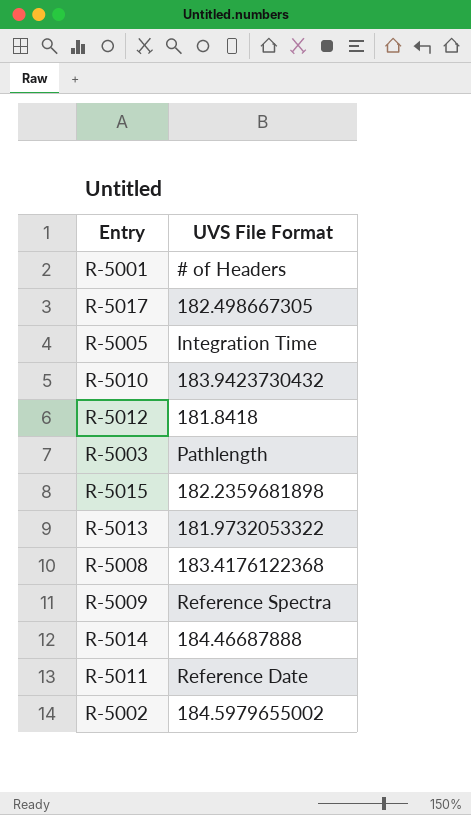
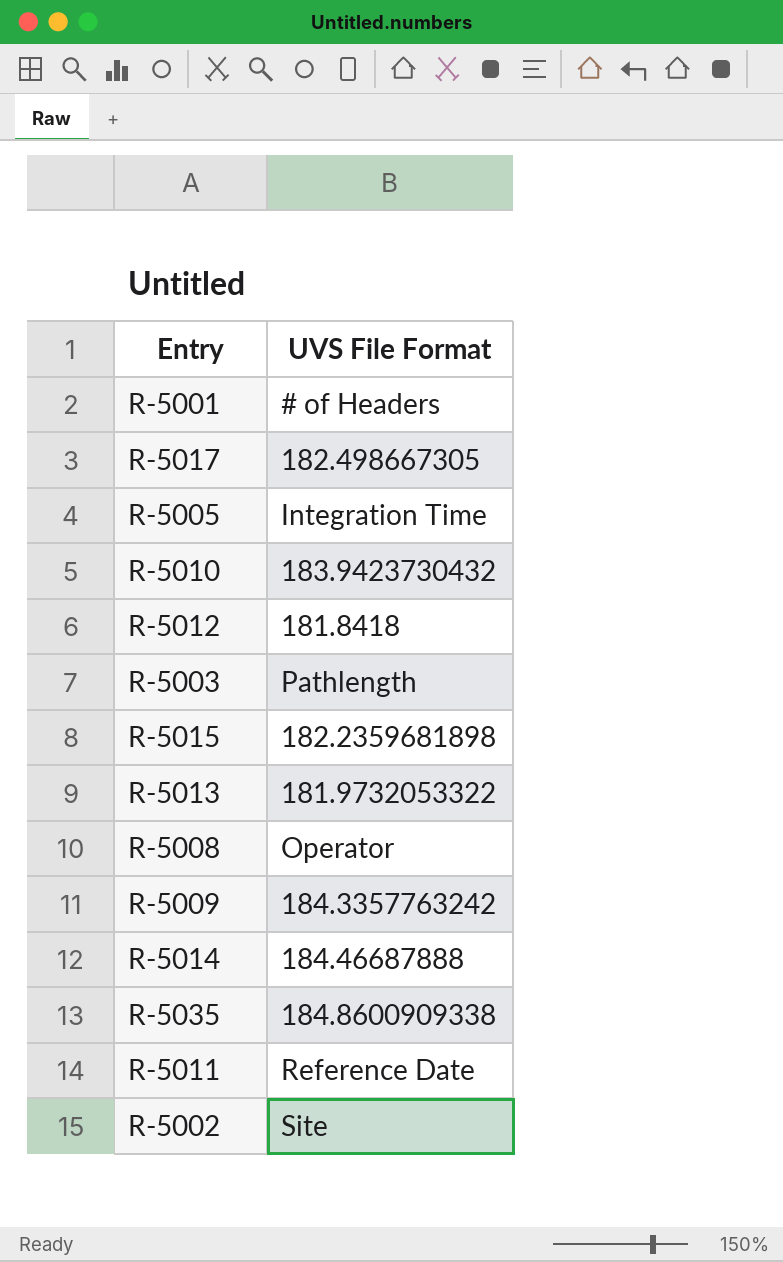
R-5008 | UVS File Format: 183.4176122368 -> Operator
R-5009 | UVS File Format: Reference Spectra -> 184.3357763242
row R-5035: none -> 184.8600909338
R-5002 | UVS File Format: 184.5979655002 -> Site

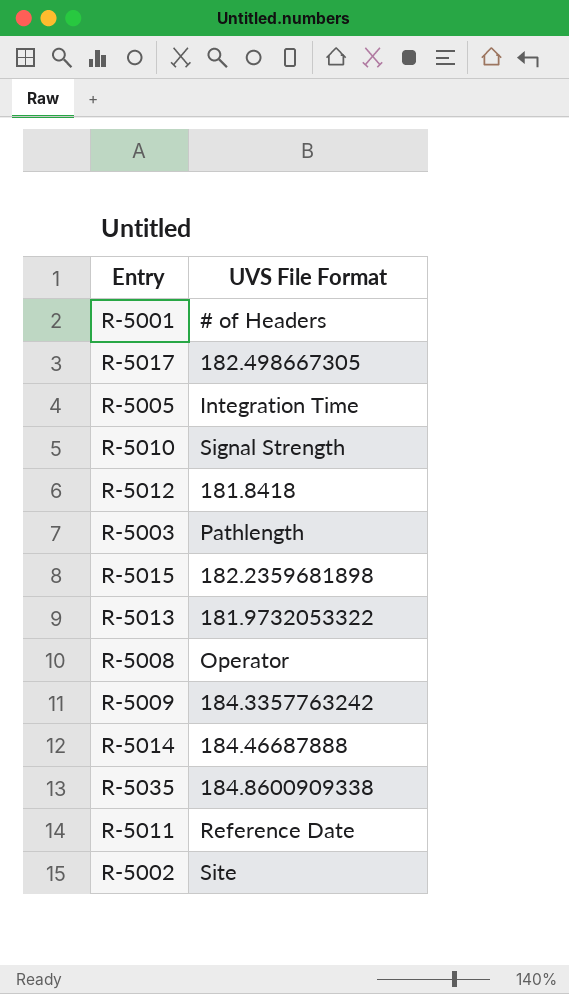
R-5010 | UVS File Format: 183.9423730432 -> Signal Strength

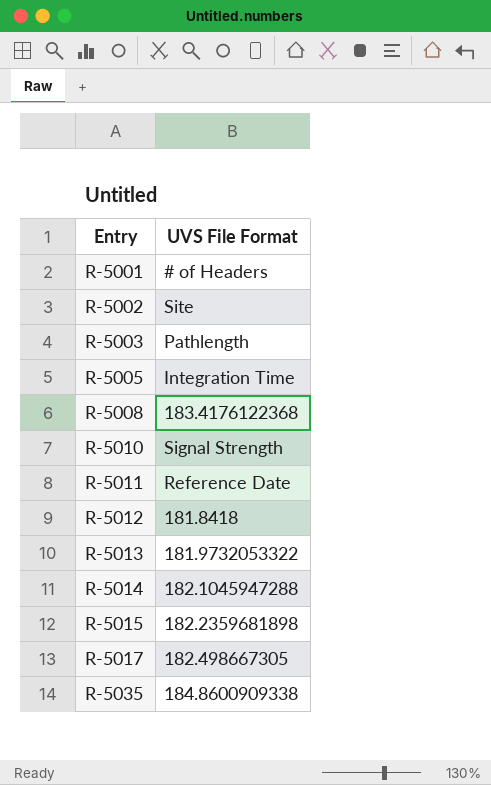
row order: none -> Entry ascending
row R-5009: 184.3357763242 -> none
R-5008 | UVS File Format: Operator -> 183.4176122368
R-5014 | UVS File Format: 184.46687888 -> 182.1045947288

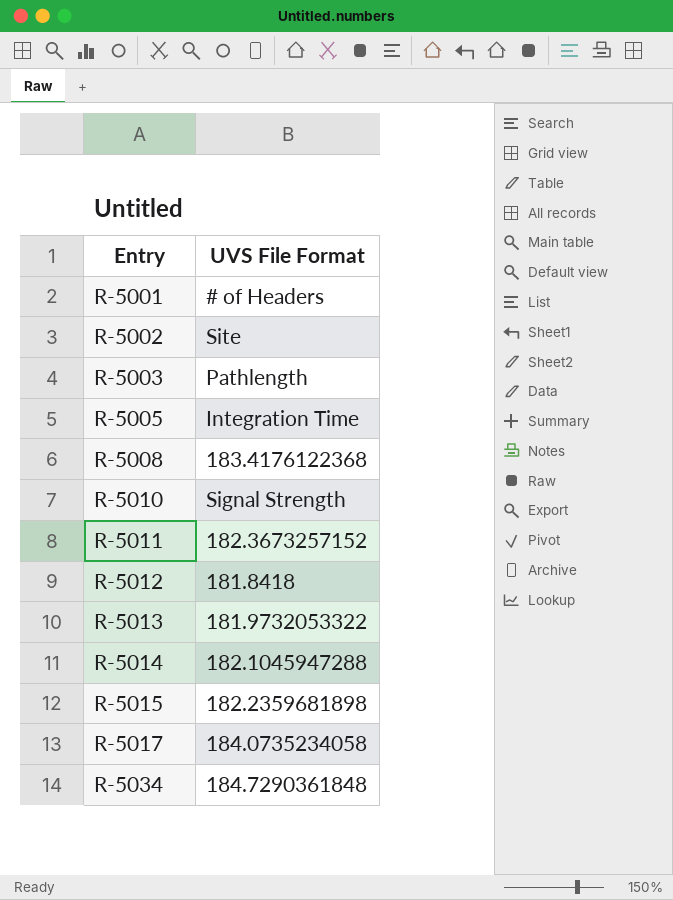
row R-5035: 184.8600909338 -> none
R-5011 | UVS File Format: Reference Date -> 182.3673257152
R-5017 | UVS File Format: 182.498667305 -> 184.0735234058
row R-5034: none -> 184.7290361848

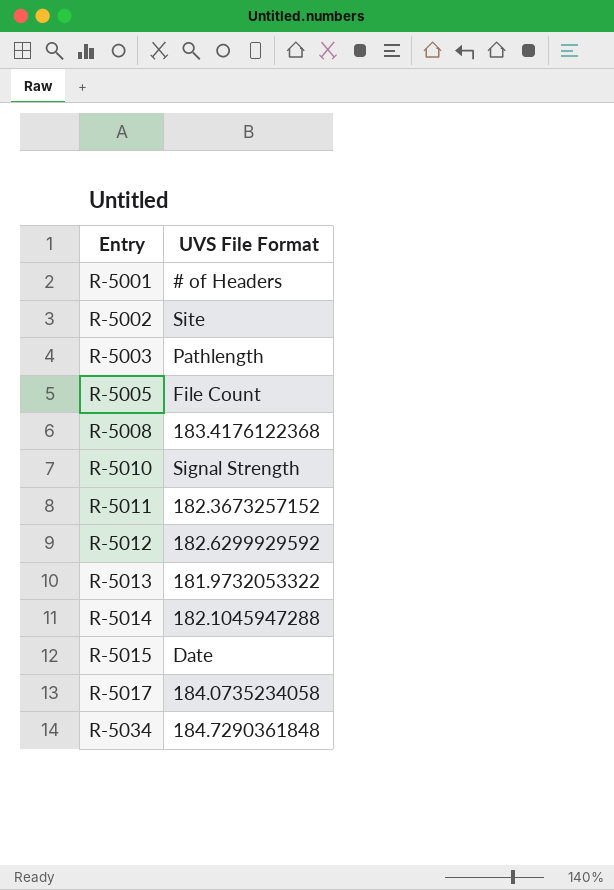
R-5005 | UVS File Format: Integration Time -> File Count
R-5012 | UVS File Format: 181.8418 -> 182.6299929592
R-5015 | UVS File Format: 182.2359681898 -> Date

